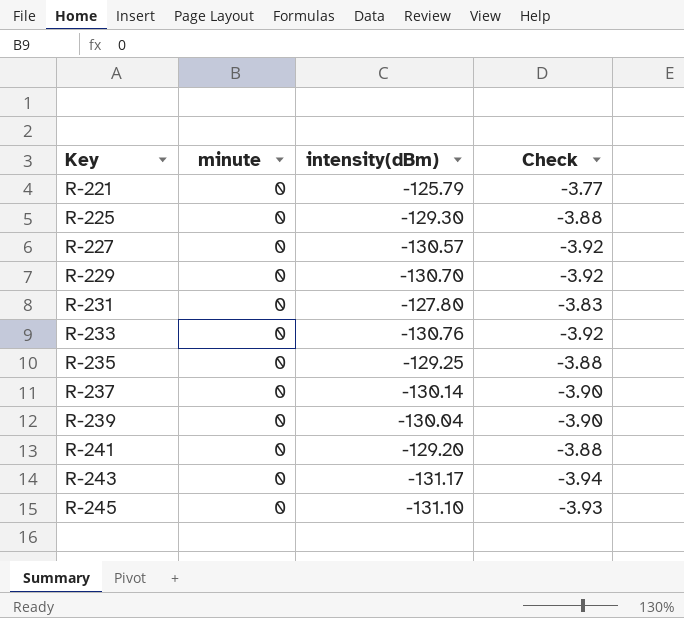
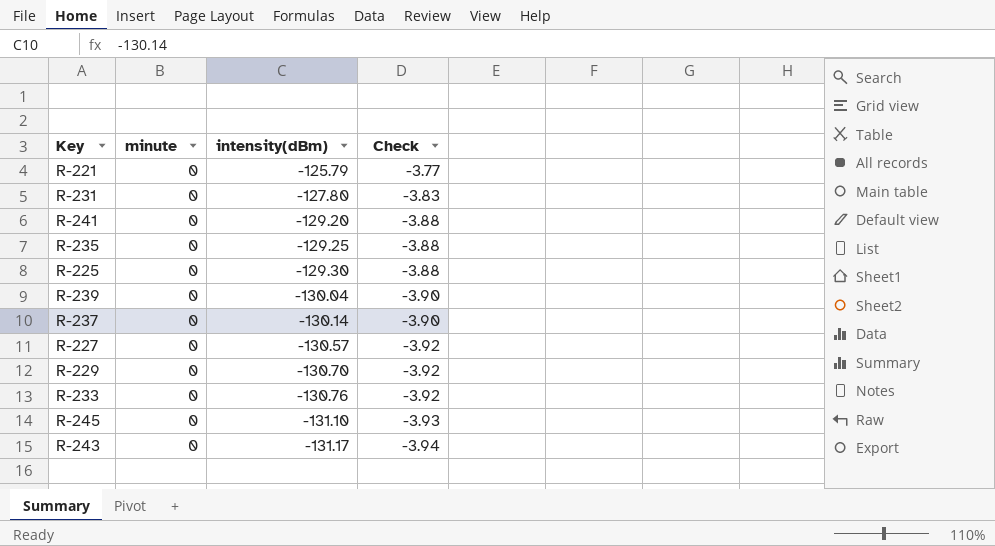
row order: Key ascending -> intensity(dBm) descending

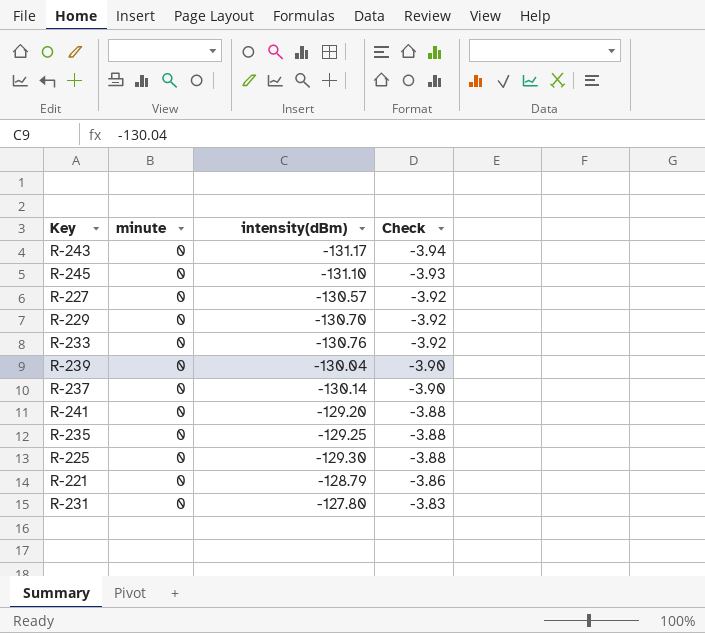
row order: intensity(dBm) descending -> Check ascending
R-221 | intensity(dBm): -125.79 -> -128.79
R-221 | Check: -3.77 -> -3.86

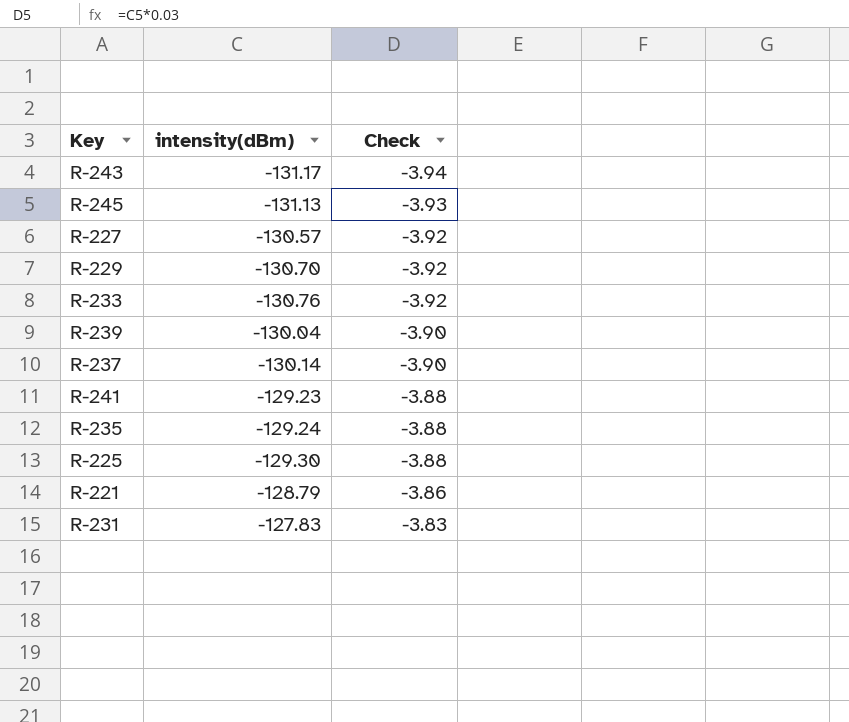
column minute | position: 2 -> none
R-245 | intensity(dBm): -131.10 -> -131.13
R-241 | intensity(dBm): -129.20 -> -129.23
R-235 | intensity(dBm): -129.25 -> -129.24
R-231 | intensity(dBm): -127.80 -> -127.83

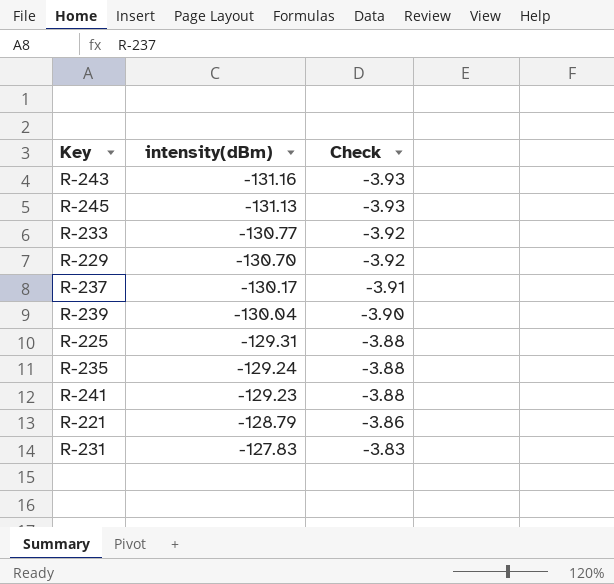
row order: Check ascending -> intensity(dBm) ascending
row R-227: -130.57 | -3.92 -> none
R-243 | intensity(dBm): -131.17 -> -131.16
R-243 | Check: -3.94 -> -3.93
R-233 | intensity(dBm): -130.76 -> -130.77
R-237 | intensity(dBm): -130.14 -> -130.17
R-237 | Check: -3.90 -> -3.91
R-225 | intensity(dBm): -129.30 -> -129.31

